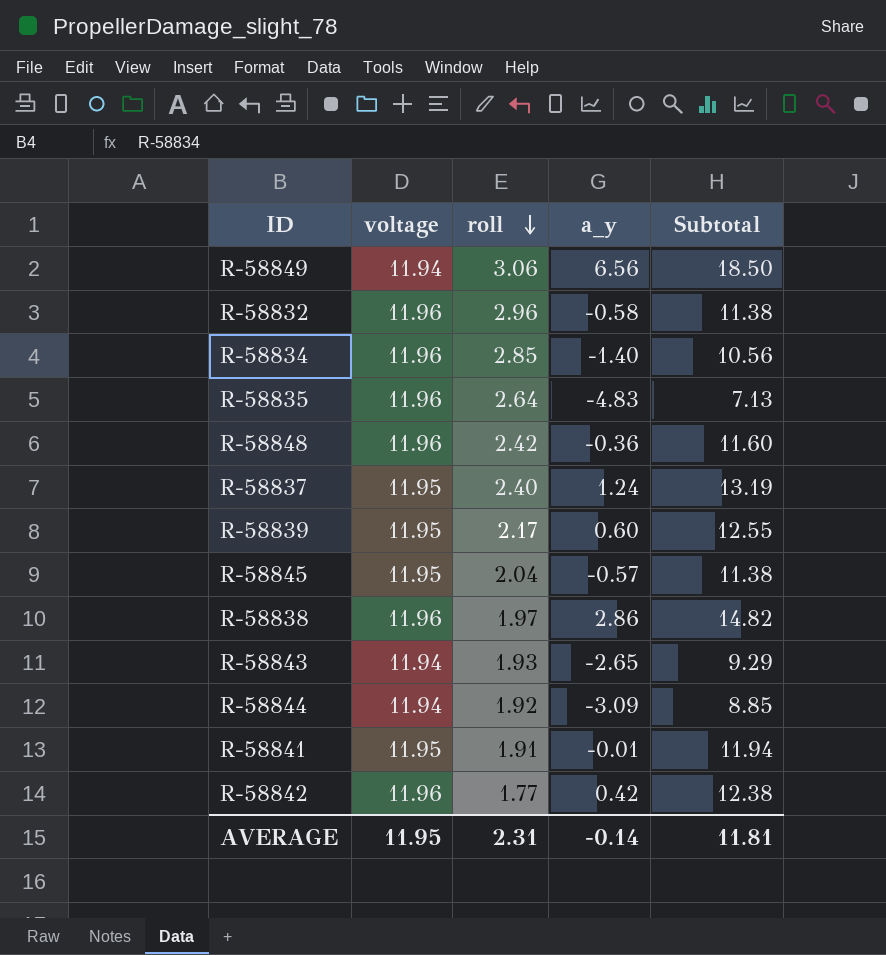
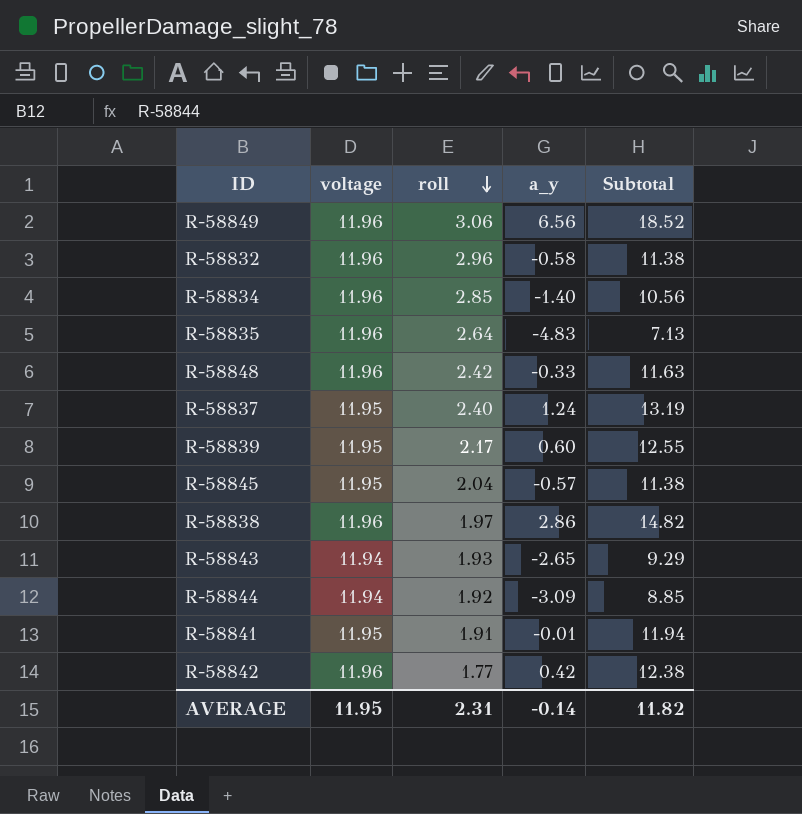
R-58849 | voltage: 11.94 -> 11.96
R-58849 | Subtotal: 18.50 -> 18.52
R-58848 | a_y: -0.36 -> -0.33
R-58848 | Subtotal: 11.60 -> 11.63
AVERAGE | Subtotal: 11.81 -> 11.82

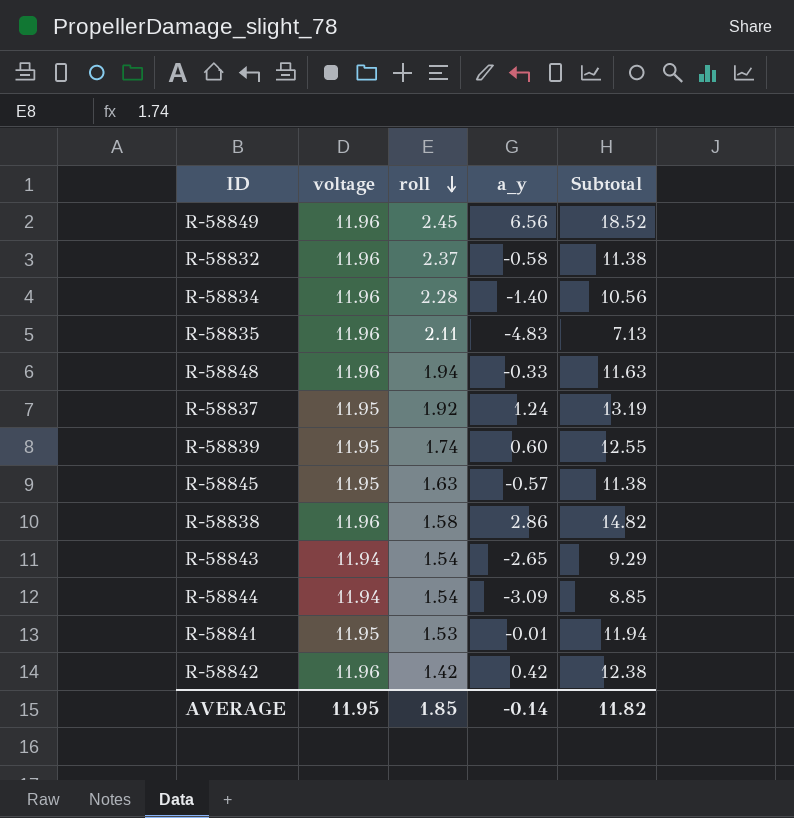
R-58849 | roll: 3.06 -> 2.45
R-58832 | roll: 2.96 -> 2.37
R-58834 | roll: 2.85 -> 2.28
R-58835 | roll: 2.64 -> 2.11
R-58848 | roll: 2.42 -> 1.94
R-58837 | roll: 2.40 -> 1.92
R-58839 | roll: 2.17 -> 1.74
R-58845 | roll: 2.04 -> 1.63
R-58838 | roll: 1.97 -> 1.58
R-58843 | roll: 1.93 -> 1.54
R-58844 | roll: 1.92 -> 1.54
R-58841 | roll: 1.91 -> 1.53
R-58842 | roll: 1.77 -> 1.42
AVERAGE | roll: 2.31 -> 1.85

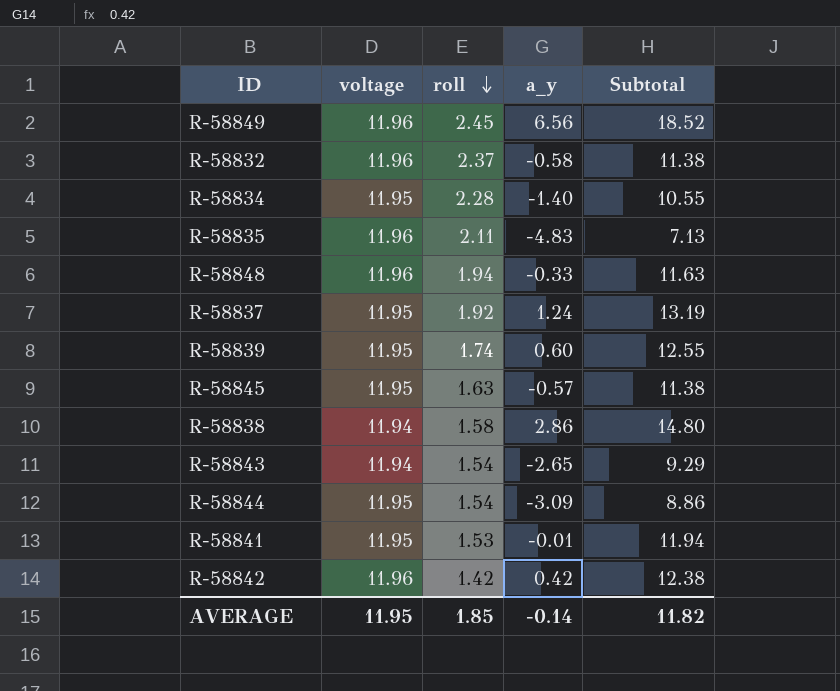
R-58834 | voltage: 11.96 -> 11.95
R-58834 | Subtotal: 10.56 -> 10.55
R-58838 | voltage: 11.96 -> 11.94
R-58838 | Subtotal: 14.82 -> 14.80
R-58844 | voltage: 11.94 -> 11.95
R-58844 | Subtotal: 8.85 -> 8.86

